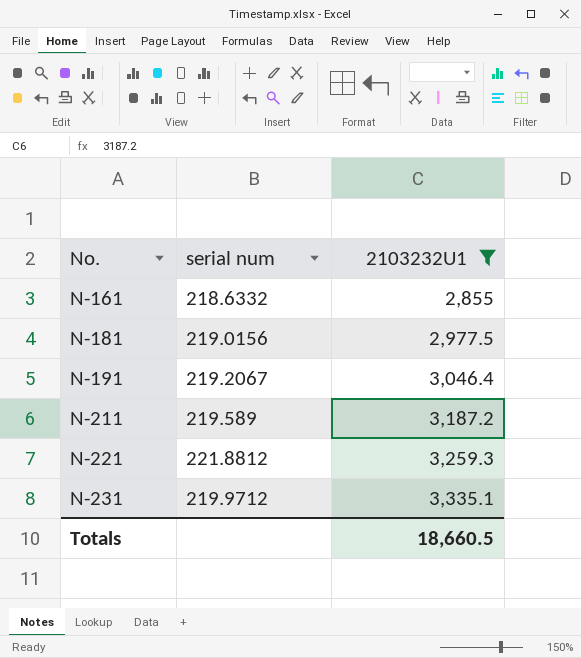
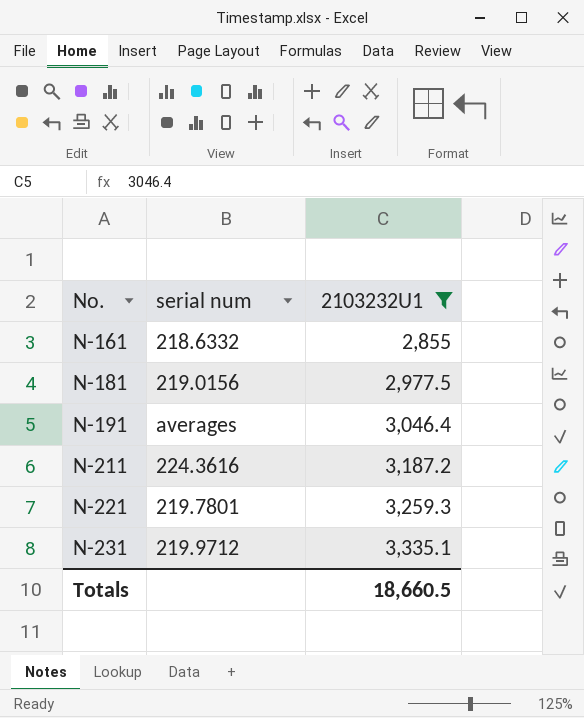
N-191 | serial num: 219.2067 -> averages
N-211 | serial num: 219.589 -> 224.3616
N-221 | serial num: 221.8812 -> 219.7801

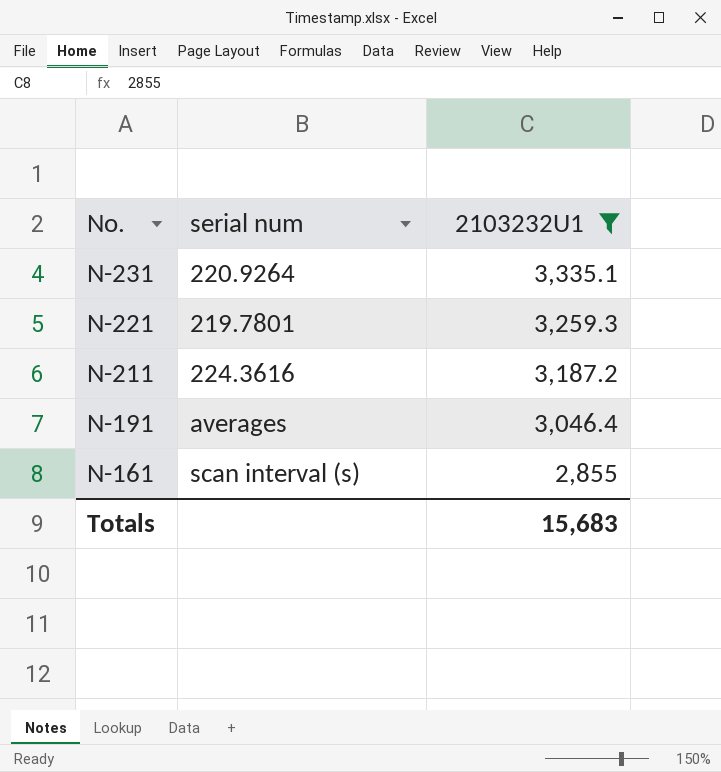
row order: No. ascending -> No. descending
row N-181: 219.0156 | 2,977.5 -> none
N-231 | serial num: 219.9712 -> 220.9264
N-161 | serial num: 218.6332 -> scan interval (s)
Totals | 2103232U1: 18,660.5 -> 15,683

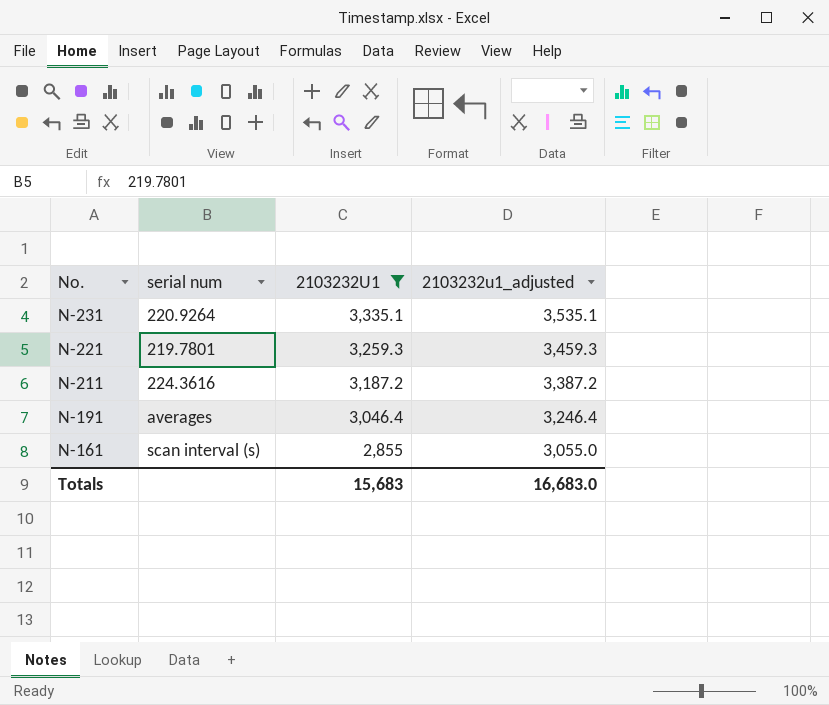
column 2103232u1_adjusted | formula: none -> [2103232U1] + 200

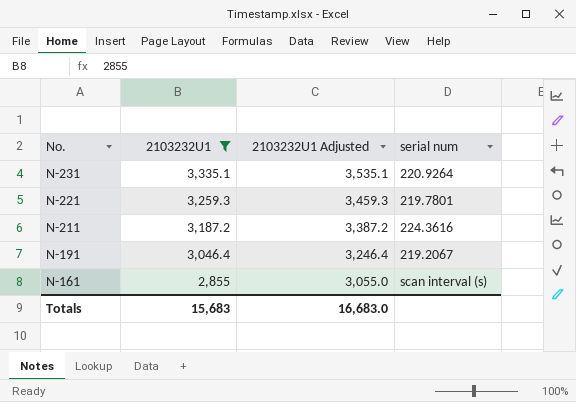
column name: 2103232u1_adjusted -> 2103232U1 Adjusted
column serial num | position: 2 -> 4
N-191 | serial num: averages -> 219.2067

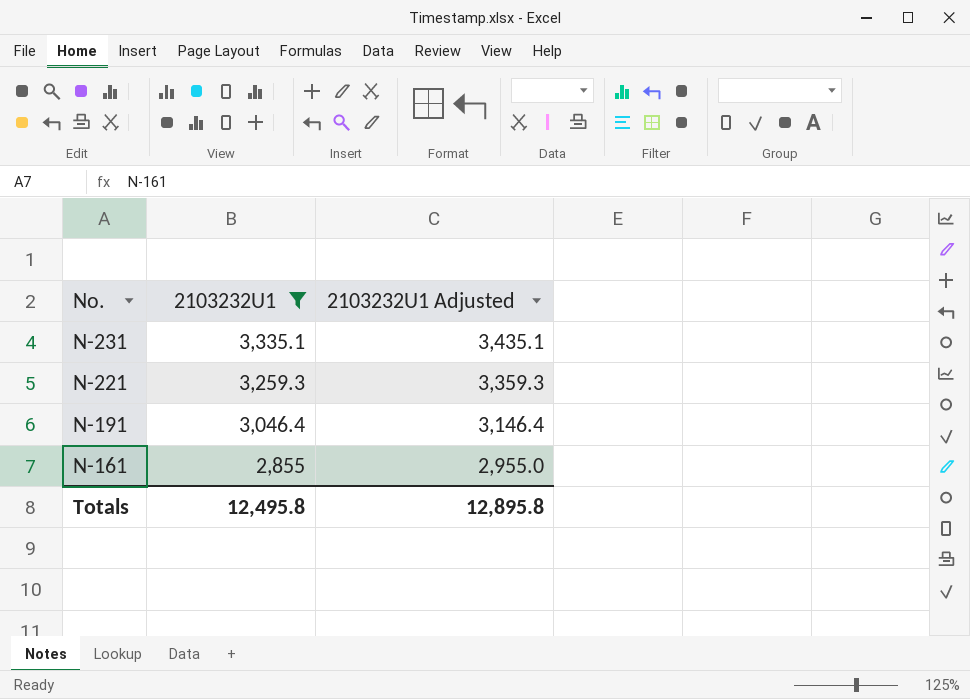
column serial num | position: 4 -> none
column 2103232U1 Adjusted | formula: [2103232U1] + 200 -> [2103232U1] + 100
row N-211: 3,187.2 | 3,387.2 | 224.3616 -> none
Totals | 2103232U1: 15,683 -> 12,495.8
Totals | 2103232U1 Adjusted: 16,683.0 -> 12,895.8

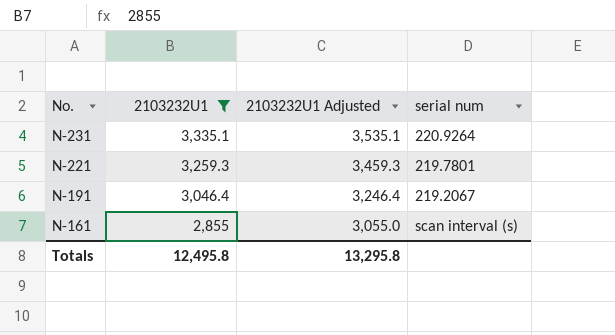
column 2103232U1 Adjusted | formula: [2103232U1] + 100 -> [2103232U1] + 200
column serial num | position: none -> 4
Totals | 2103232U1 Adjusted: 12,895.8 -> 13,295.8

